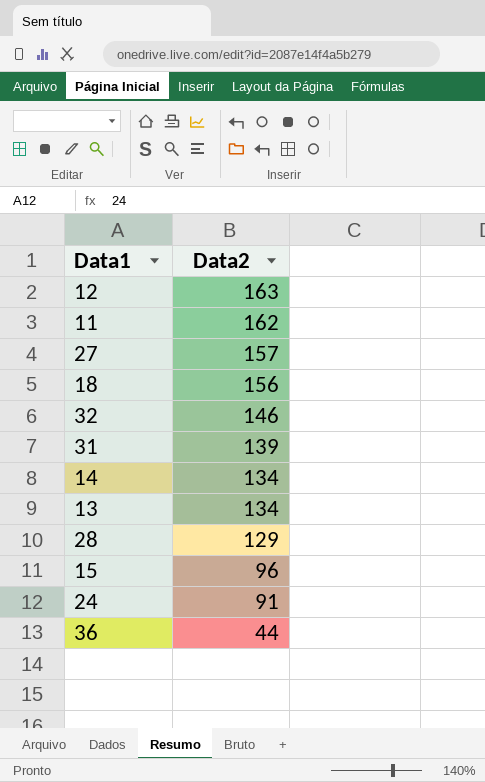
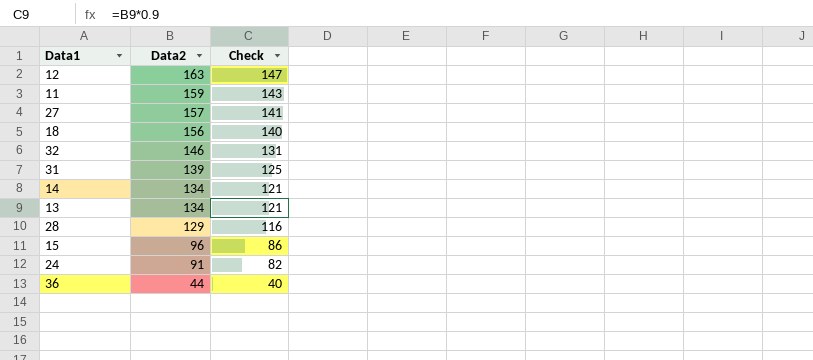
column Check | formula: none -> [Data2] * 0.9
11 | Data2: 162 -> 159

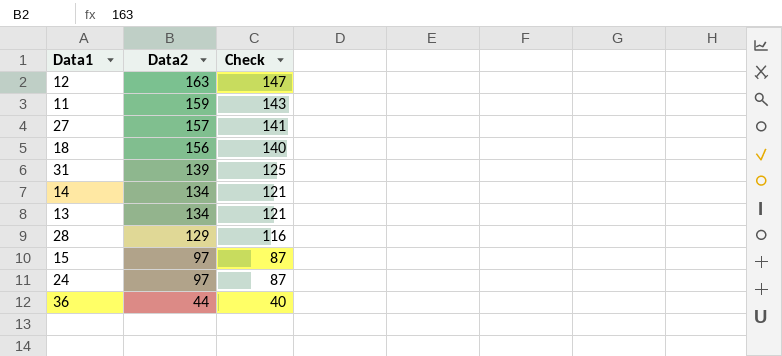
row 32: 146 | 131 -> none
15 | Data2: 96 -> 97
15 | Check: 86 -> 87
24 | Data2: 91 -> 97
24 | Check: 82 -> 87

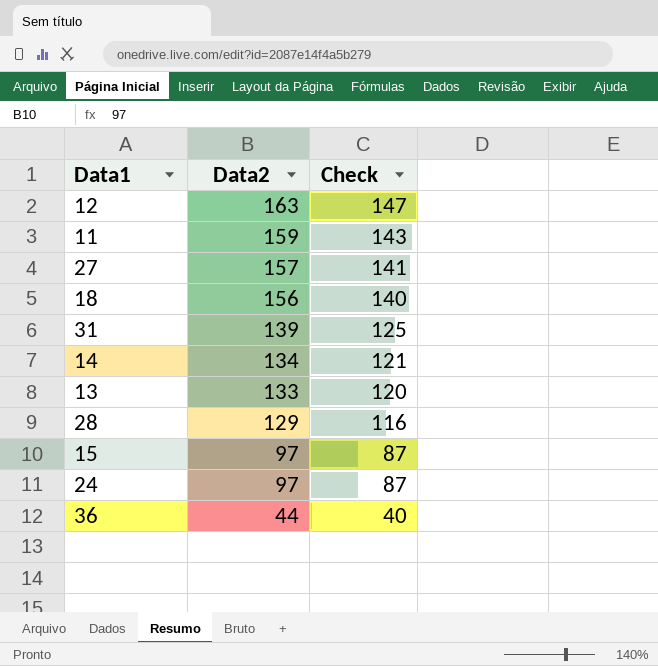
13 | Data2: 134 -> 133
13 | Check: 121 -> 120

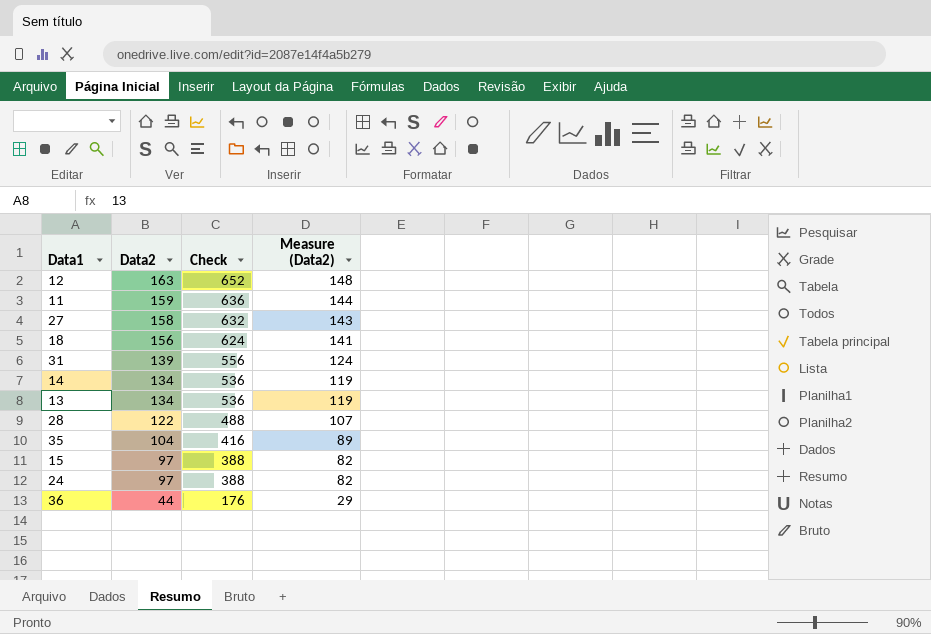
column Check | formula: [Data2] * 0.9 -> [Data2] * 4
column Measure (Data2) | formula: none -> [Data2] - 15
27 | Data2: 157 -> 158
13 | Data2: 133 -> 134
28 | Data2: 129 -> 122
row 35: none -> 104 | 416 | 89

